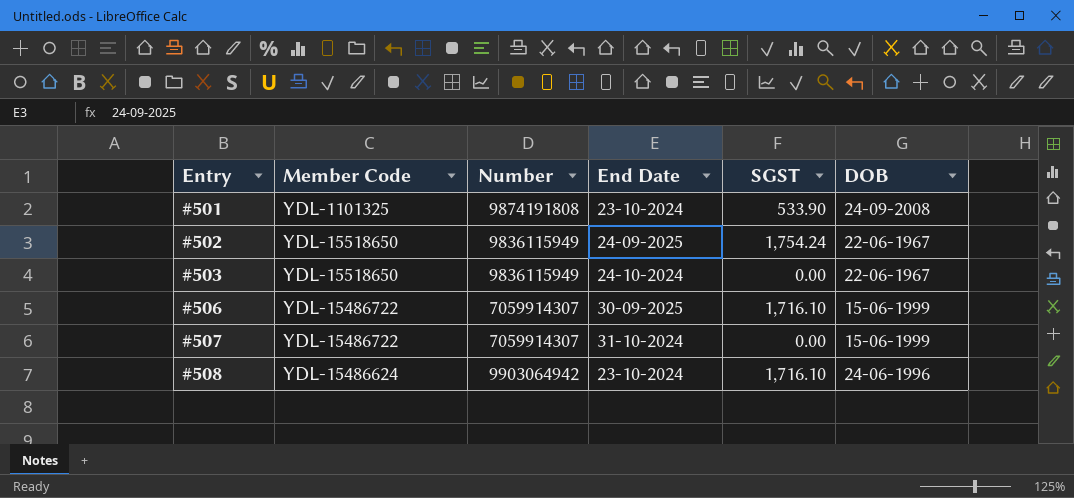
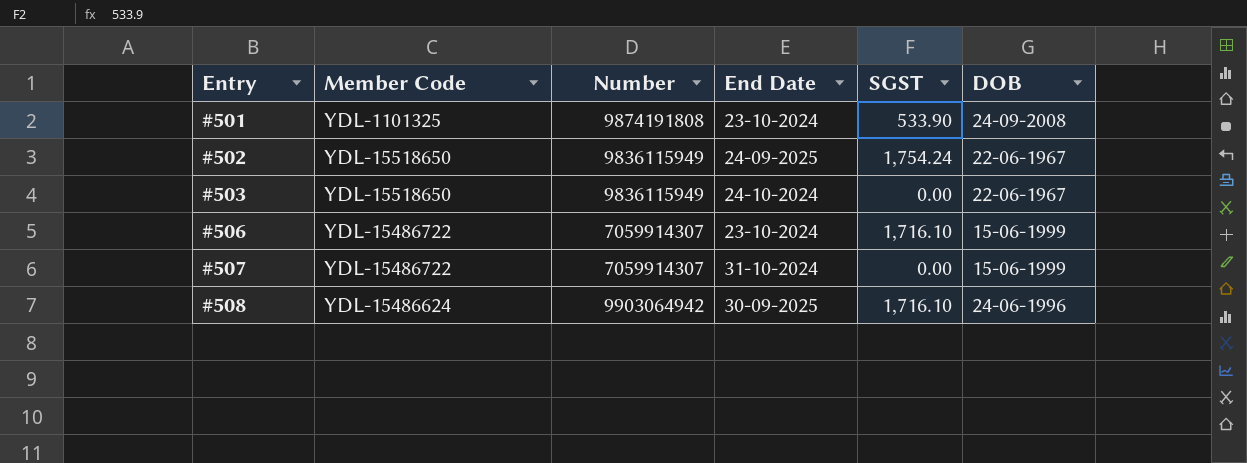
#506 | End Date: 30-09-2025 -> 23-10-2024
#508 | End Date: 23-10-2024 -> 30-09-2025

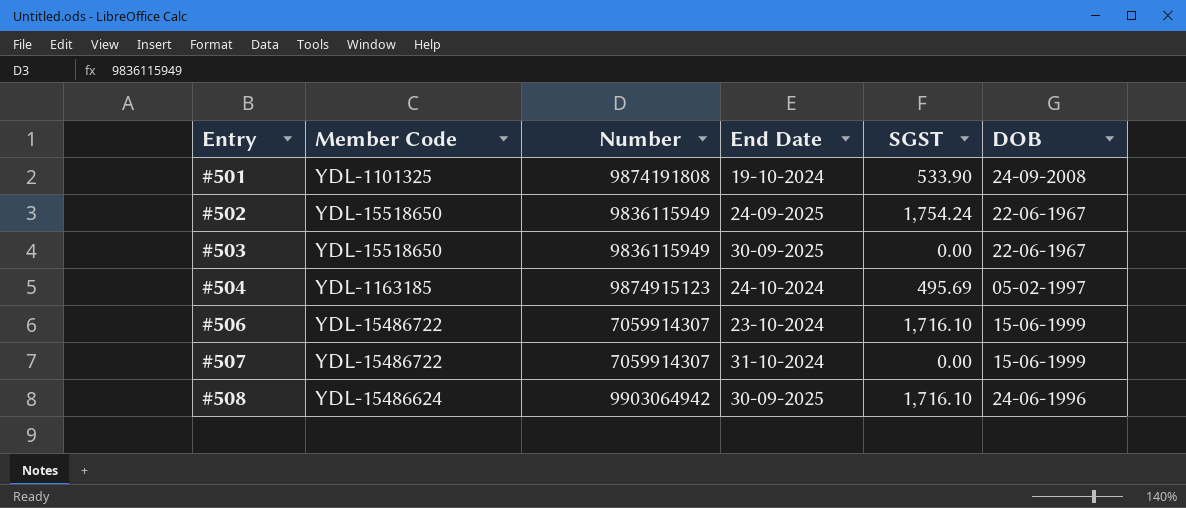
#501 | End Date: 23-10-2024 -> 19-10-2024
#503 | End Date: 24-10-2024 -> 30-09-2025
row #504: none -> YDL-1163185 | 9874915123 | 24-10-2024 | 495.69 | 05-02-1997

